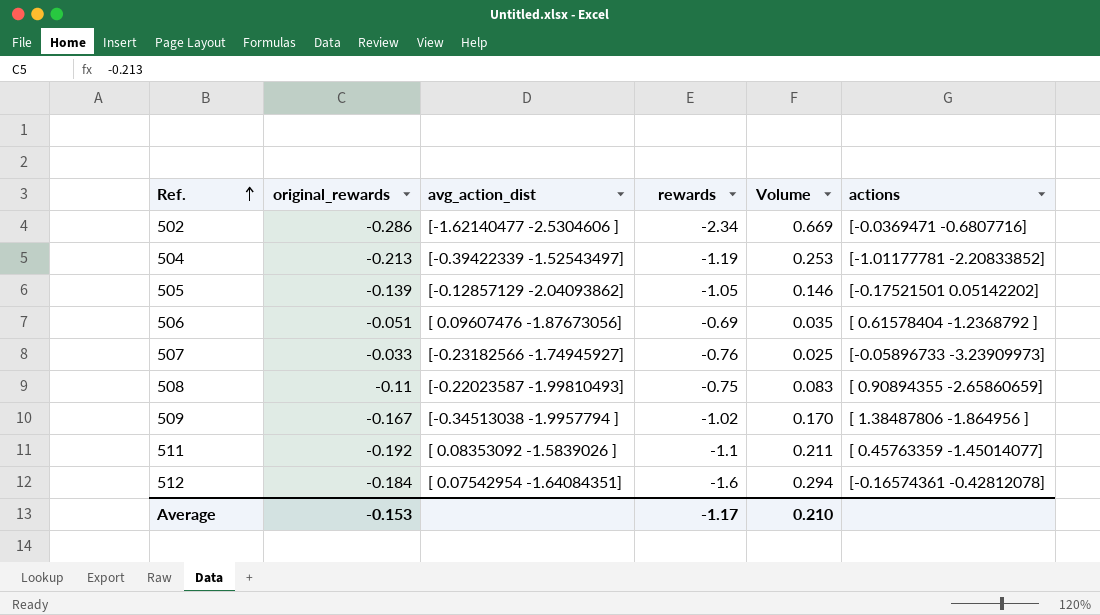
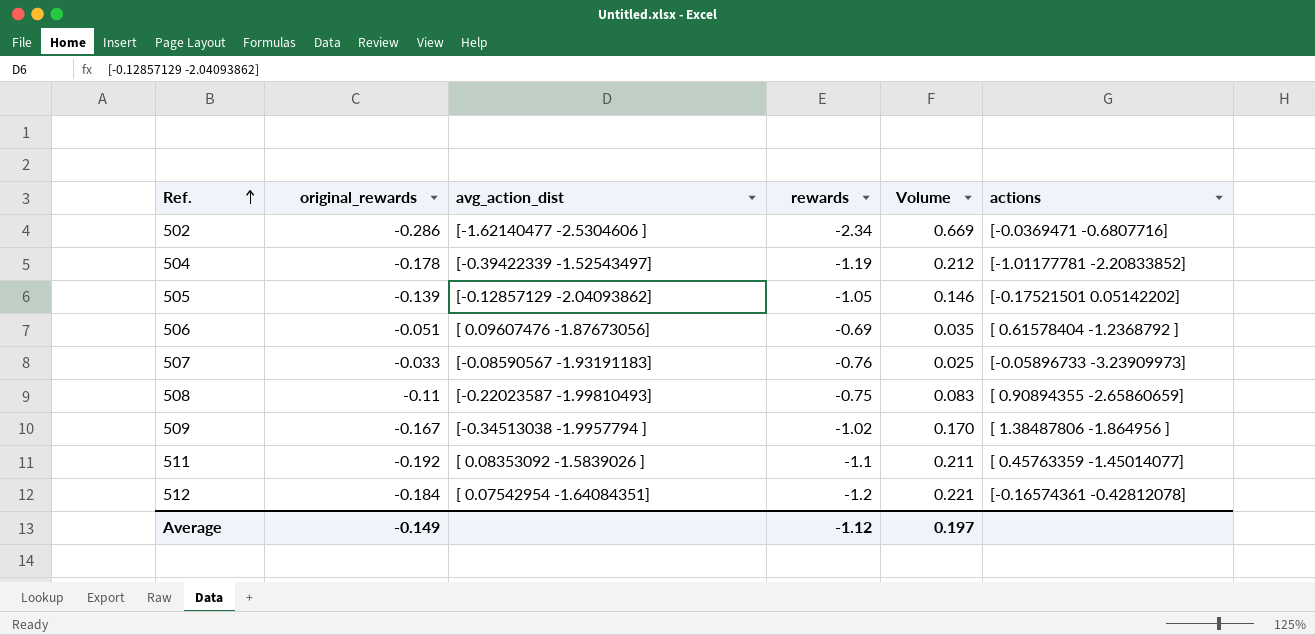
504 | original_rewards: -0.213 -> -0.178
504 | Volume: 0.253 -> 0.212
507 | avg_action_dist: [-0.23182566 -1.74945927] -> [-0.08590567 -1.93191183]
512 | rewards: -1.6 -> -1.2
512 | Volume: 0.294 -> 0.221
Average | original_rewards: -0.153 -> -0.149
Average | rewards: -1.17 -> -1.12
Average | Volume: 0.210 -> 0.197

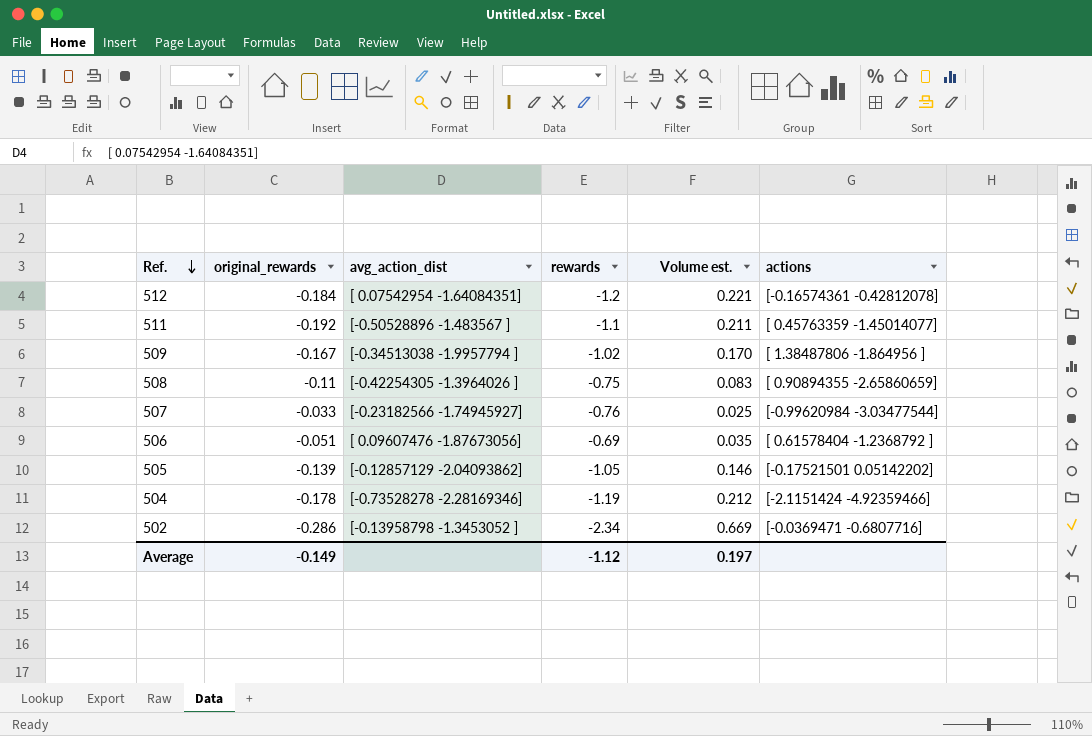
row order: Ref. ascending -> Ref. descending
column name: Volume -> Volume est.
511 | avg_action_dist: [ 0.08353092 -1.5839026 ] -> [-0.50528896 -1.483567 ]
508 | avg_action_dist: [-0.22023587 -1.99810493] -> [-0.42254305 -1.3964026 ]
507 | avg_action_dist: [-0.08590567 -1.93191183] -> [-0.23182566 -1.74945927]
507 | actions: [-0.05896733 -3.23909973] -> [-0.99620984 -3.03477544]
504 | avg_action_dist: [-0.39422339 -1.52543497] -> [-0.73528278 -2.28169346]
504 | actions: [-1.01177781 -2.20833852] -> [-2.1151424 -4.92359466]
502 | avg_action_dist: [-1.62140477 -2.5304606 ] -> [-0.13958798 -1.3453052 ]

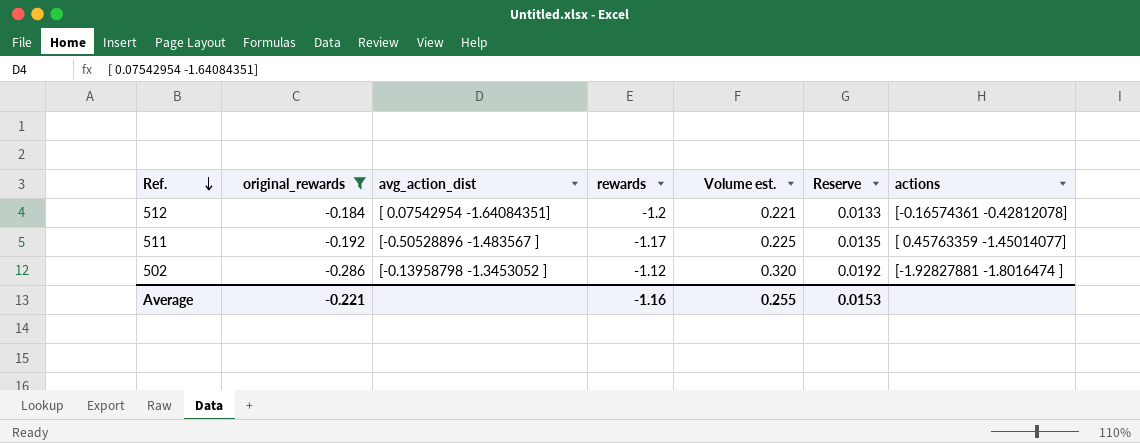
filter: none -> original_rewards <= -0.184
column Reserve | formula: none -> [Volume est.] * 0.06
511 | rewards: -1.1 -> -1.17
511 | Volume est.: 0.211 -> 0.225
502 | rewards: -2.34 -> -1.12
502 | Volume est.: 0.669 -> 0.320
502 | actions: [-0.0369471 -0.6807716] -> [-1.92827881 -1.8016474 ]
Average | original_rewards: -0.149 -> -0.221
Average | rewards: -1.12 -> -1.16
Average | Volume est.: 0.197 -> 0.255

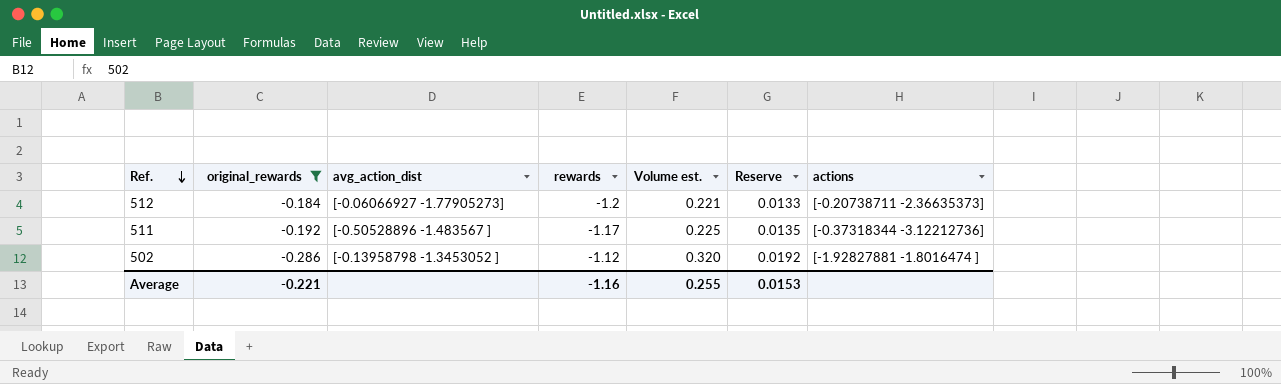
512 | avg_action_dist: [ 0.07542954 -1.64084351] -> [-0.06066927 -1.77905273]
512 | actions: [-0.16574361 -0.42812078] -> [-0.20738711 -2.36635373]
511 | actions: [ 0.45763359 -1.45014077] -> [-0.37318344 -3.12212736]

